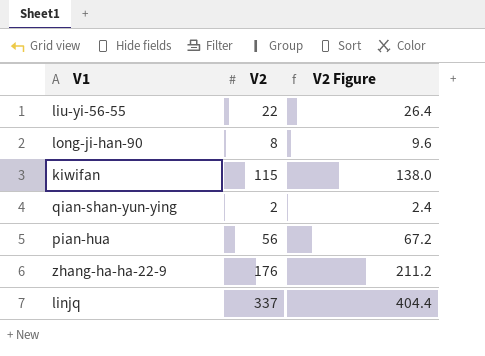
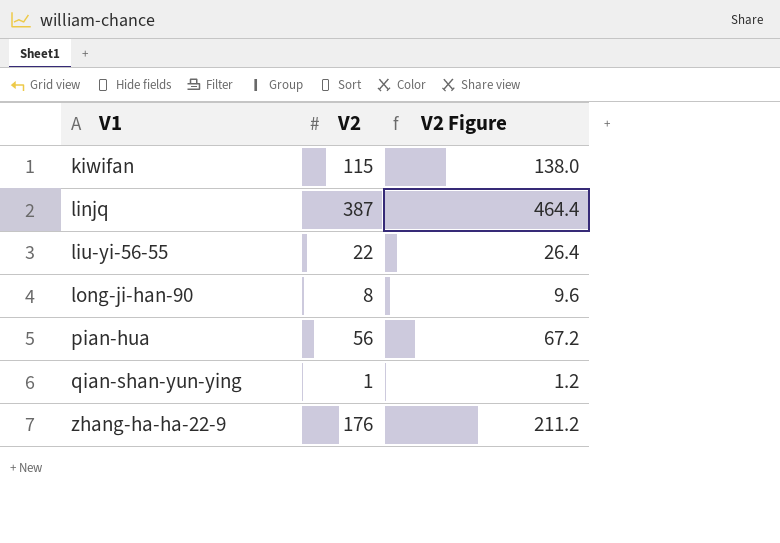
row order: none -> V1 ascending
linjq | V2: 337 -> 387
linjq | V2 Figure: 404.4 -> 464.4
qian-shan-yun-ying | V2: 2 -> 1
qian-shan-yun-ying | V2 Figure: 2.4 -> 1.2

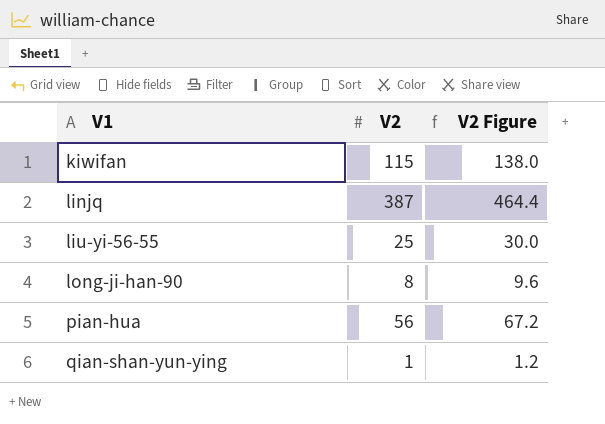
row zhang-ha-ha-22-9: 176 | 211.2 -> none
liu-yi-56-55 | V2: 22 -> 25
liu-yi-56-55 | V2 Figure: 26.4 -> 30.0

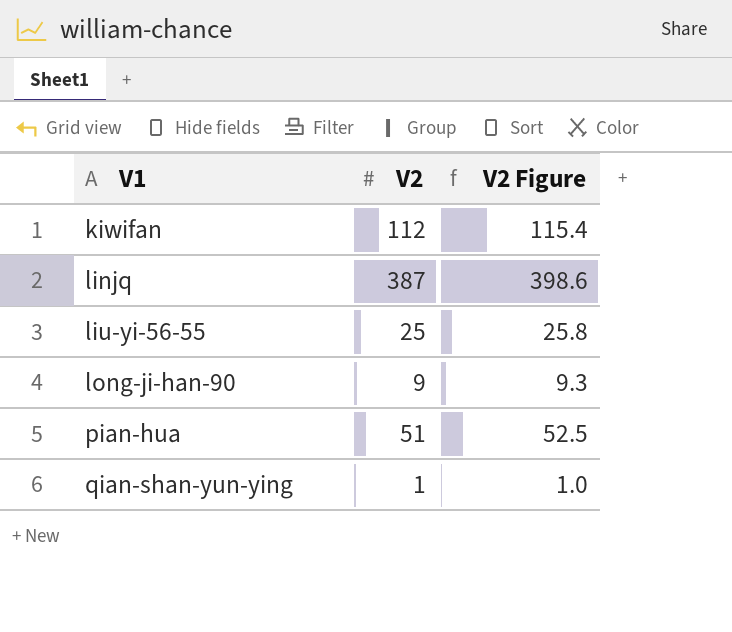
column V2 Figure | formula: [V2] * 1.2 -> [V2] * 1.03
kiwifan | V2: 115 -> 112
long-ji-han-90 | V2: 8 -> 9
pian-hua | V2: 56 -> 51

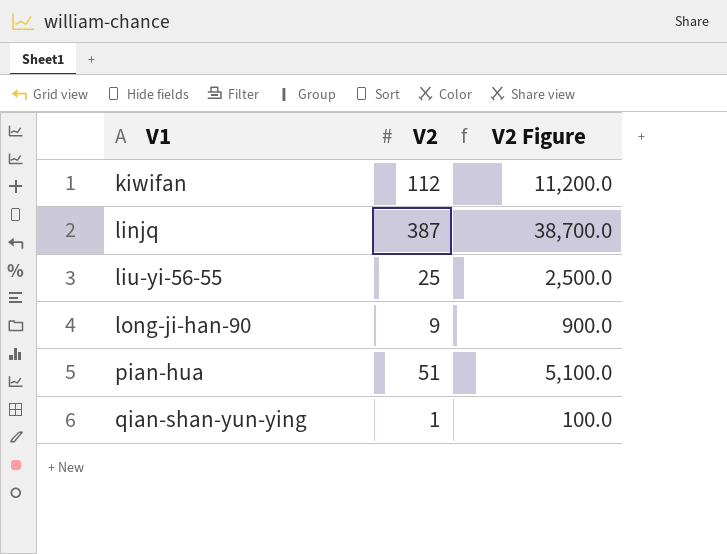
column V2 Figure | formula: [V2] * 1.03 -> [V2] * 100

